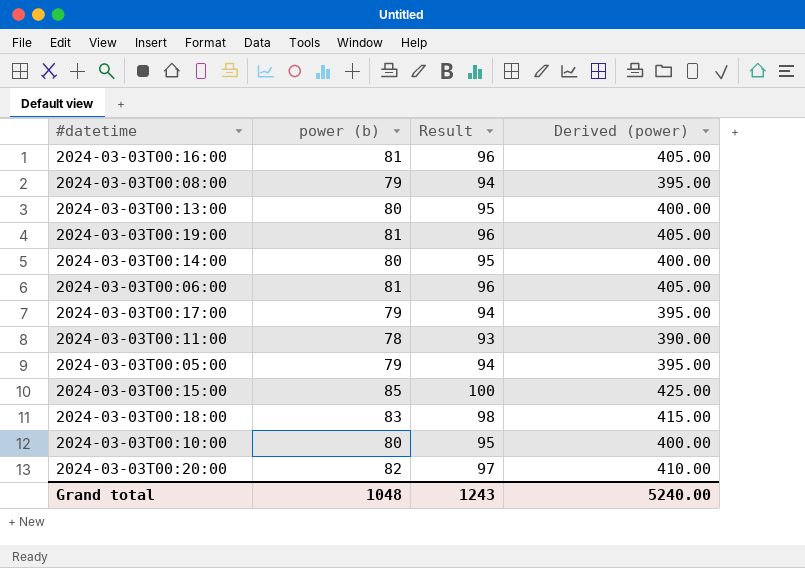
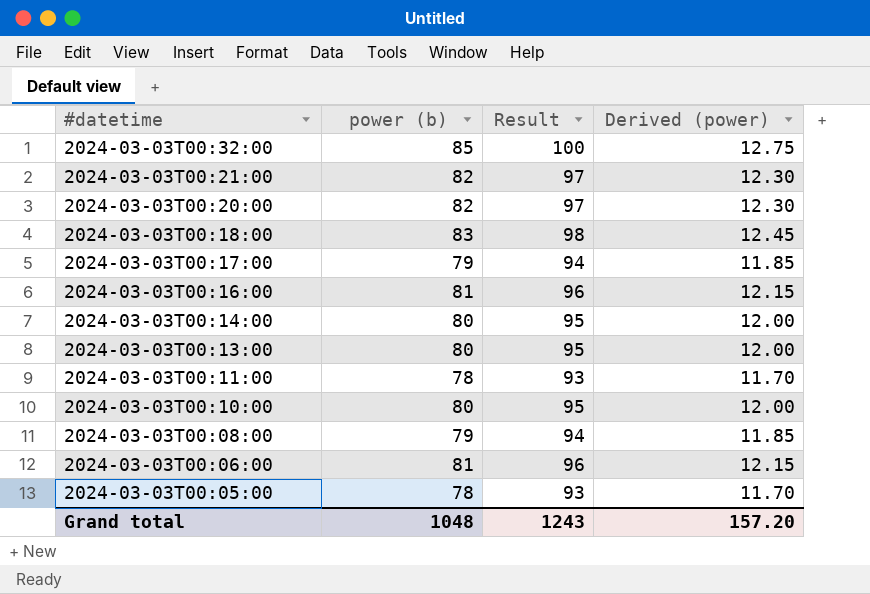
row order: none -> #datetime descending
column Derived (power) | formula: [power (b)] * 5 -> [power (b)] * 0.15
row 2024-03-03T00:19:00: 81 | 96 | 405.00 -> none
row 2024-03-03T00:15:00: 85 | 100 | 425.00 -> none
row 2024-03-03T00:32:00: none -> 85 | 100 | 12.75
row 2024-03-03T00:21:00: none -> 82 | 97 | 12.30
2024-03-03T00:05:00 | power (b): 79 -> 78
2024-03-03T00:05:00 | Result: 94 -> 93
Grand total | Derived (power): 5240.00 -> 157.20

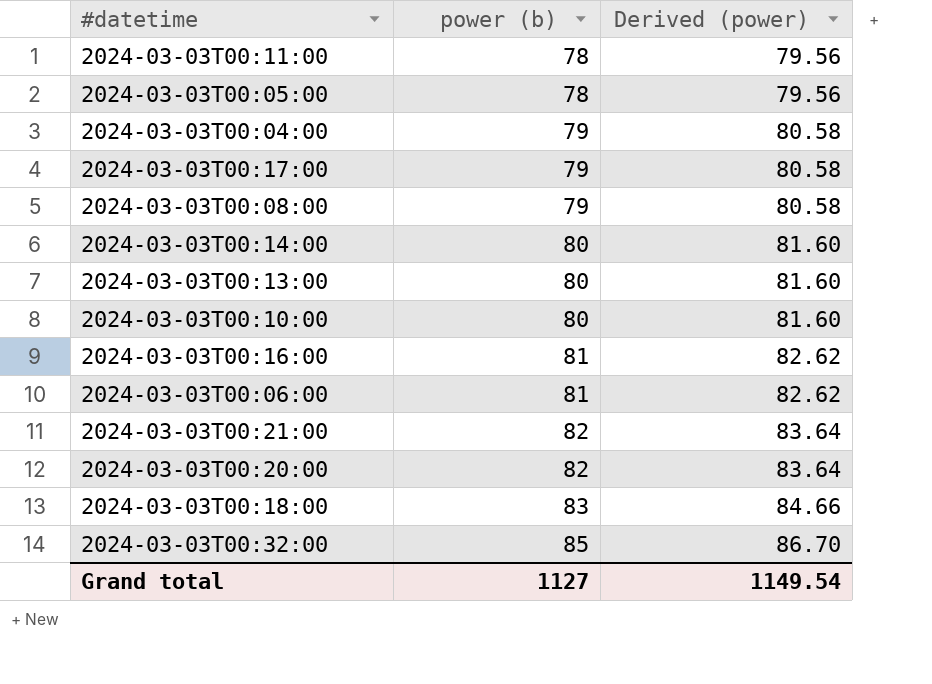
row order: #datetime descending -> power (b) ascending
column Result | formula: [power (b)] + 15 -> none
column Derived (power) | formula: [power (b)] * 0.15 -> [power (b)] * 1.02
row 2024-03-03T00:04:00: none -> 79 | 80.58
Grand total | power (b): 1048 -> 1127
Grand total | Derived (power): 157.20 -> 1149.54

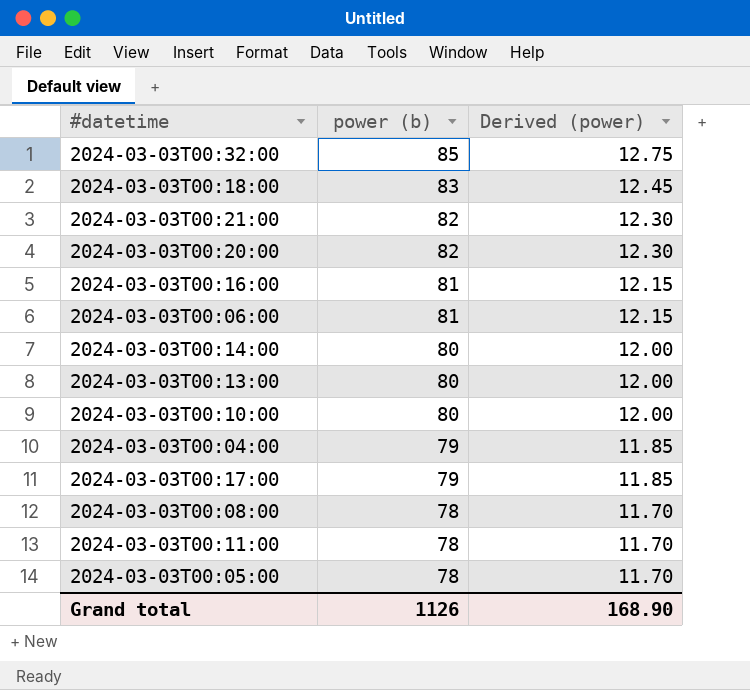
row order: power (b) ascending -> power (b) descending
column Derived (power) | formula: [power (b)] * 1.02 -> [power (b)] * 0.15
2024-03-03T00:08:00 | power (b): 79 -> 78
Grand total | power (b): 1127 -> 1126
Grand total | Derived (power): 1149.54 -> 168.90

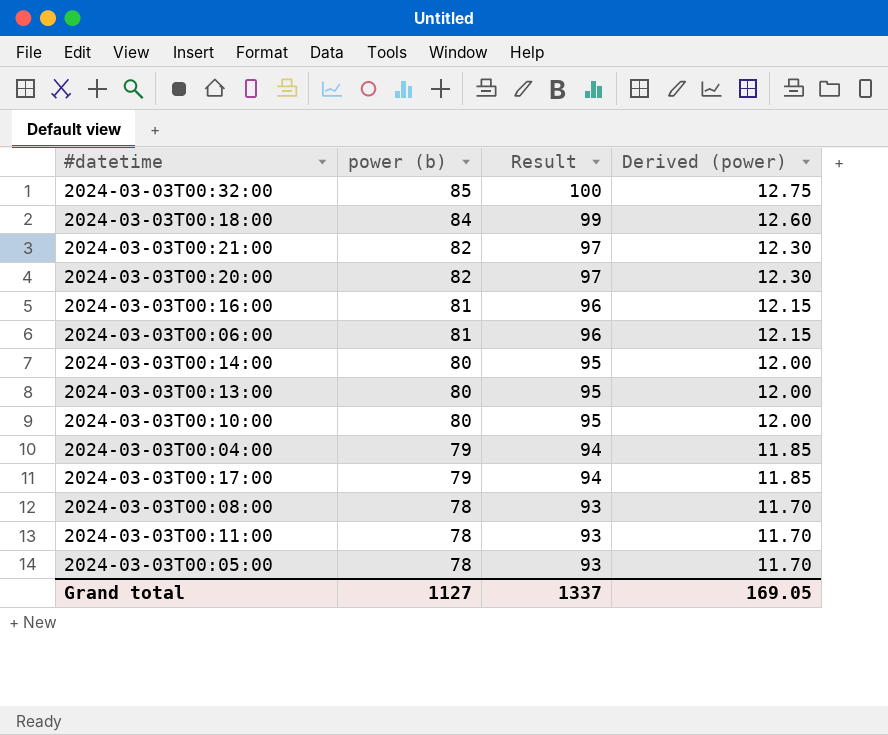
column Result | formula: none -> [power (b)] + 15
2024-03-03T00:18:00 | power (b): 83 -> 84
2024-03-03T00:18:00 | Derived (power): 12.45 -> 12.60
Grand total | power (b): 1126 -> 1127
Grand total | Derived (power): 168.90 -> 169.05

